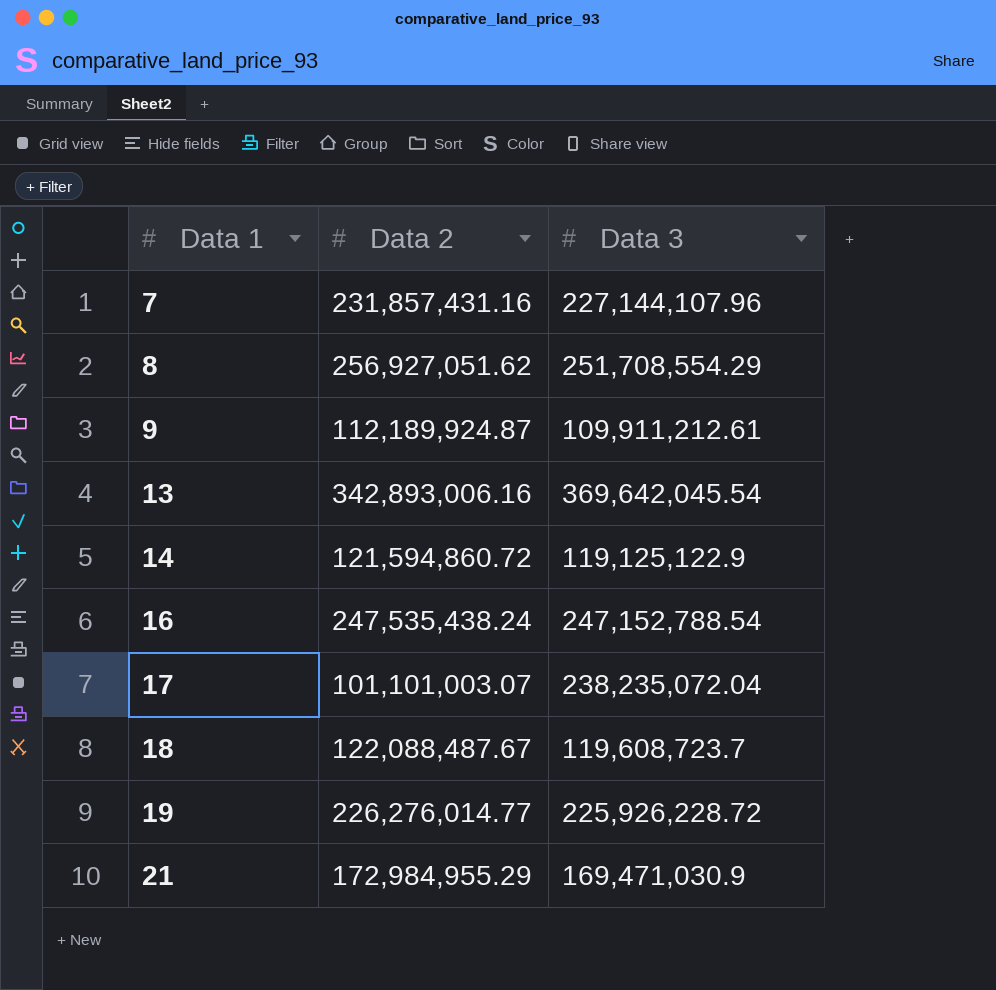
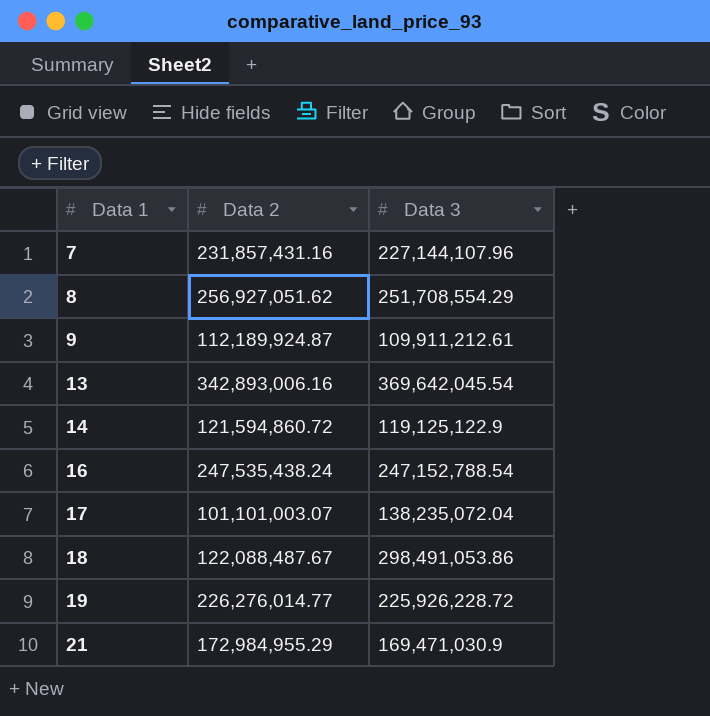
17 | Data 3: 238,235,072.04 -> 138,235,072.04
18 | Data 3: 119,608,723.7 -> 298,491,053.86

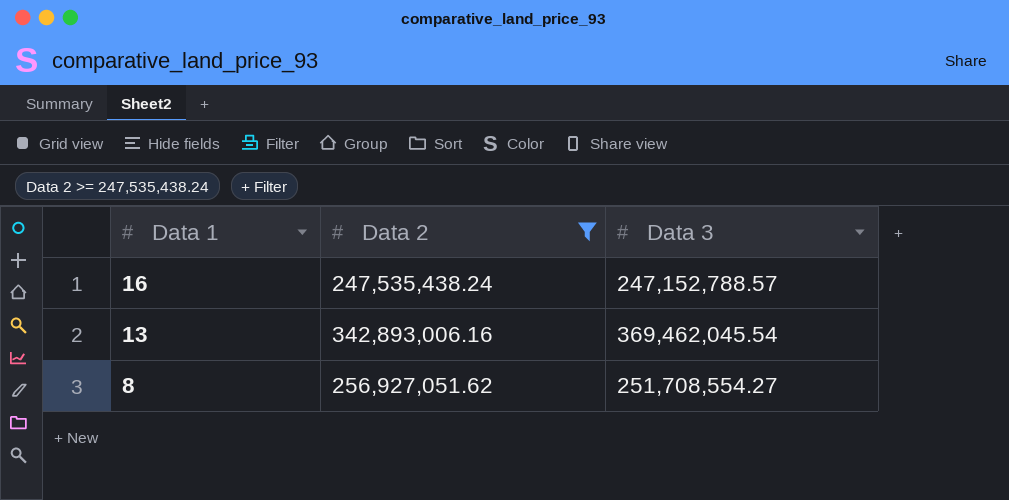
filter: none -> Data 2 >= 247,535,438.24
row order: Data 1 ascending -> Data 1 descending
16 | Data 3: 247,152,788.54 -> 247,152,788.57
13 | Data 3: 369,642,045.54 -> 369,462,045.54
8 | Data 3: 251,708,554.29 -> 251,708,554.27

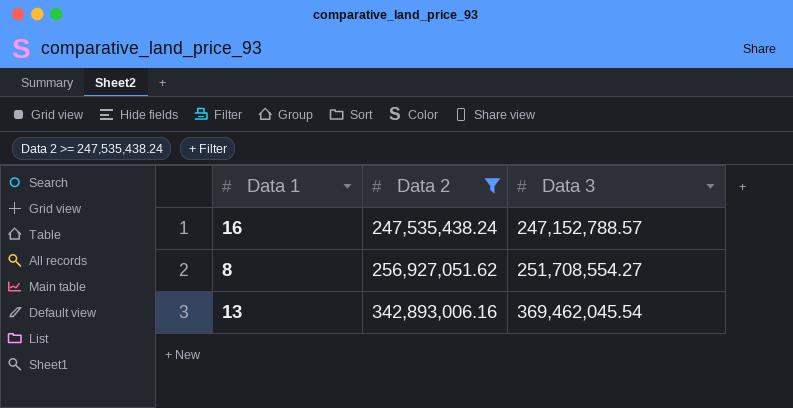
row order: Data 1 descending -> Data 2 ascending

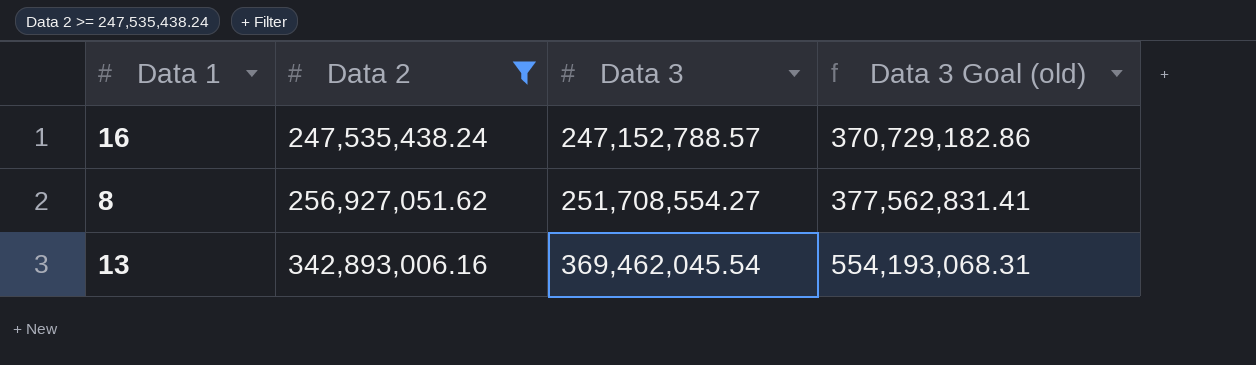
column Data 3 Goal (old) | formula: none -> [Data 3] * 1.5

